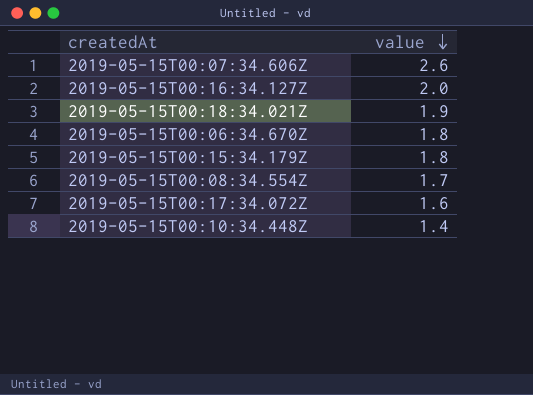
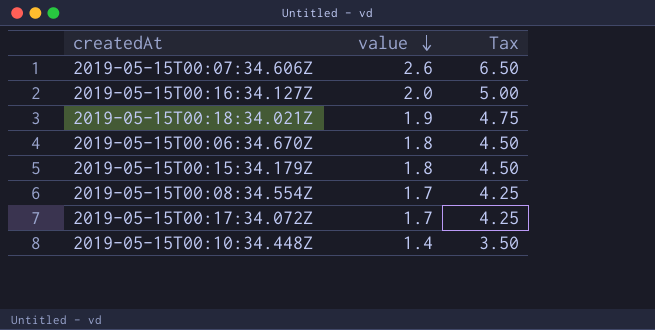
column Tax | formula: none -> [value] * 2.5
2019-05-15T00:17:34.072Z | value: 1.6 -> 1.7

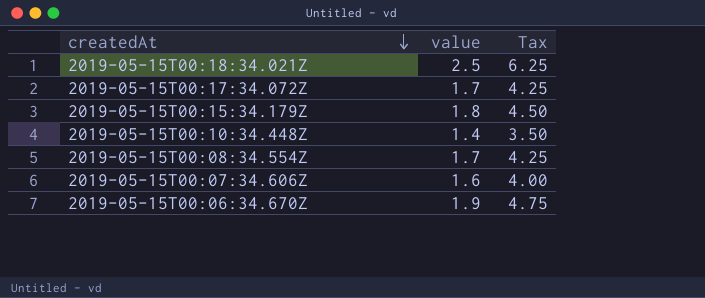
row order: value descending -> createdAt descending
row 2019-05-15T00:16:34.127Z: 2.0 | 5.00 -> none
2019-05-15T00:18:34.021Z | value: 1.9 -> 2.5
2019-05-15T00:18:34.021Z | Tax: 4.75 -> 6.25
2019-05-15T00:07:34.606Z | value: 2.6 -> 1.6
2019-05-15T00:07:34.606Z | Tax: 6.50 -> 4.00
2019-05-15T00:06:34.670Z | value: 1.8 -> 1.9
2019-05-15T00:06:34.670Z | Tax: 4.50 -> 4.75

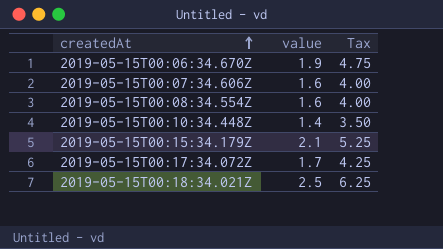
row order: createdAt descending -> createdAt ascending
2019-05-15T00:08:34.554Z | value: 1.7 -> 1.6
2019-05-15T00:08:34.554Z | Tax: 4.25 -> 4.00
2019-05-15T00:15:34.179Z | value: 1.8 -> 2.1
2019-05-15T00:15:34.179Z | Tax: 4.50 -> 5.25

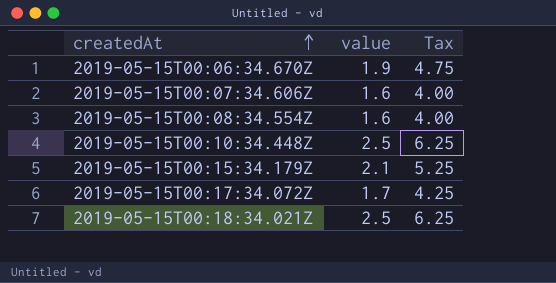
2019-05-15T00:10:34.448Z | value: 1.4 -> 2.5
2019-05-15T00:10:34.448Z | Tax: 3.50 -> 6.25

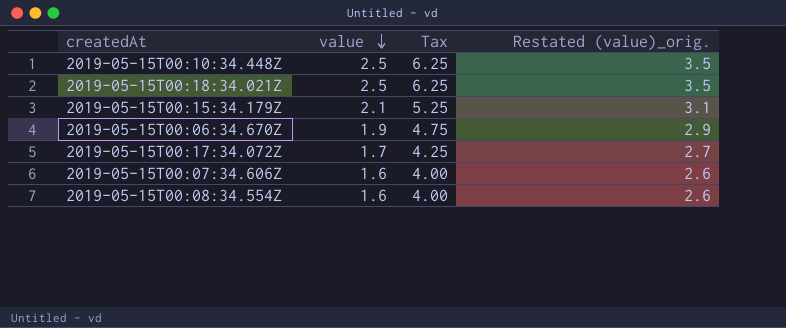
row order: createdAt ascending -> value descending
column Restated (value)_orig. | formula: none -> [value] + 1

